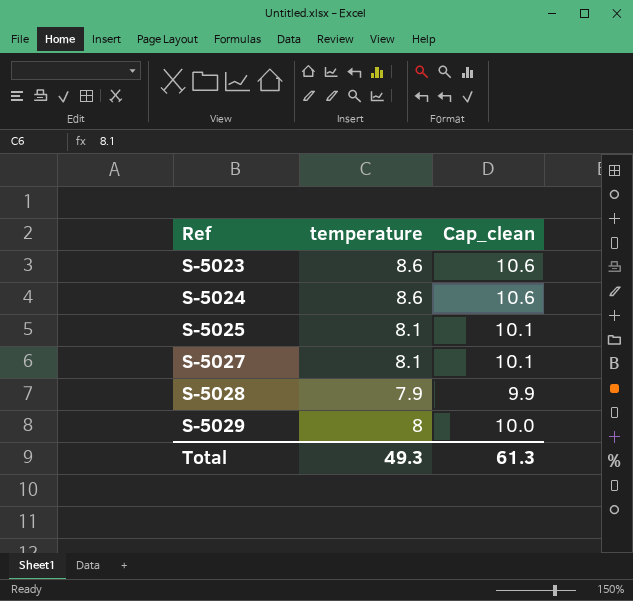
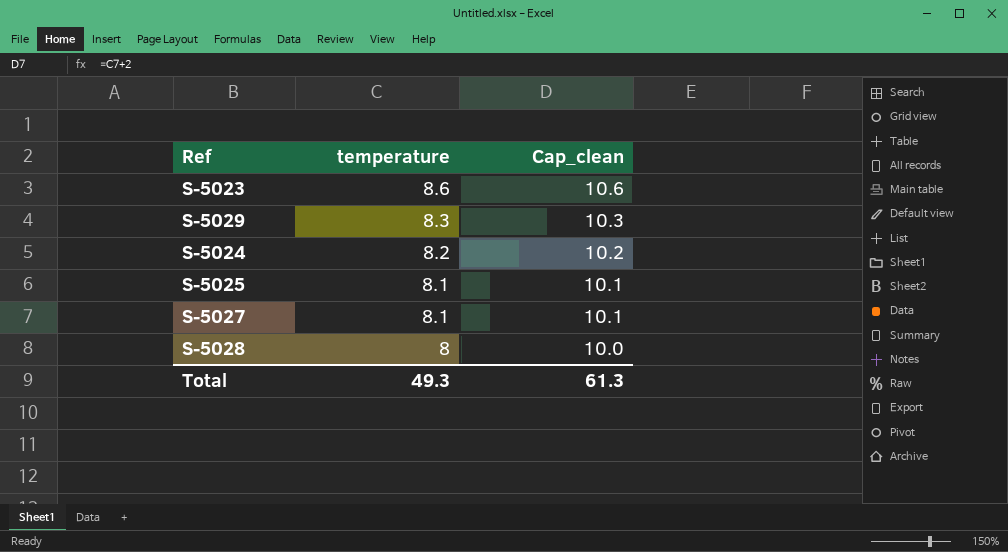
row order: Ref ascending -> temperature descending
S-5029 | temperature: 8 -> 8.3
S-5029 | Cap_clean: 10.0 -> 10.3
S-5024 | temperature: 8.6 -> 8.2
S-5024 | Cap_clean: 10.6 -> 10.2
S-5028 | temperature: 7.9 -> 8
S-5028 | Cap_clean: 9.9 -> 10.0

